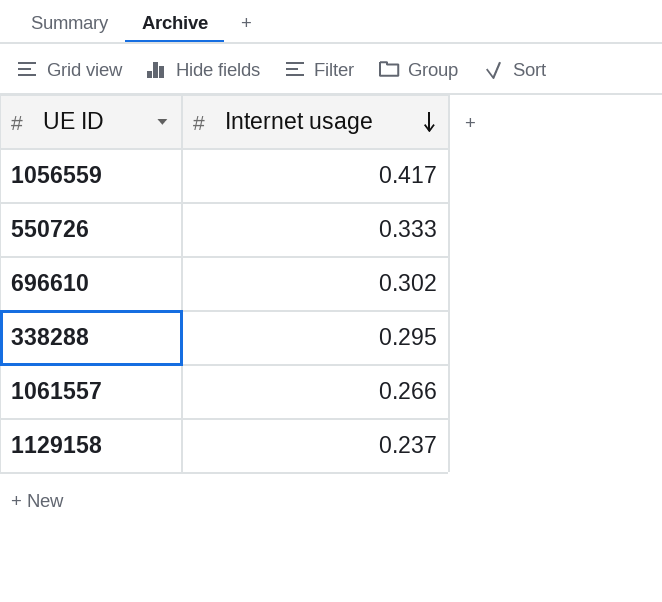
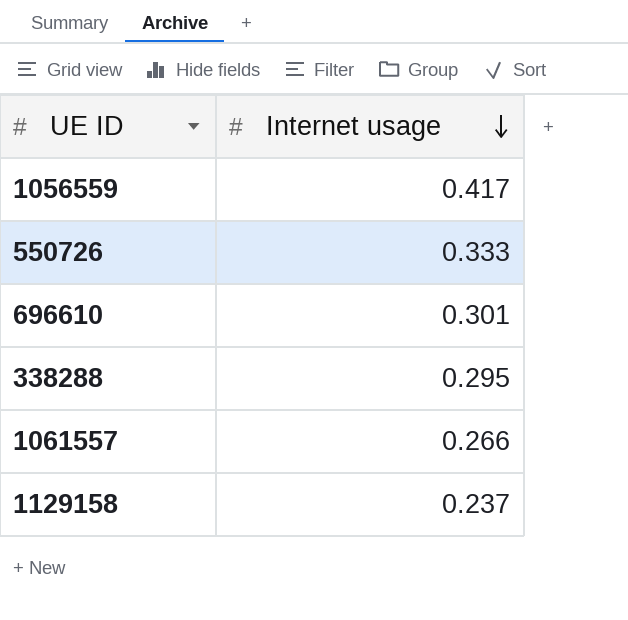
696610 | Internet usage: 0.302 -> 0.301

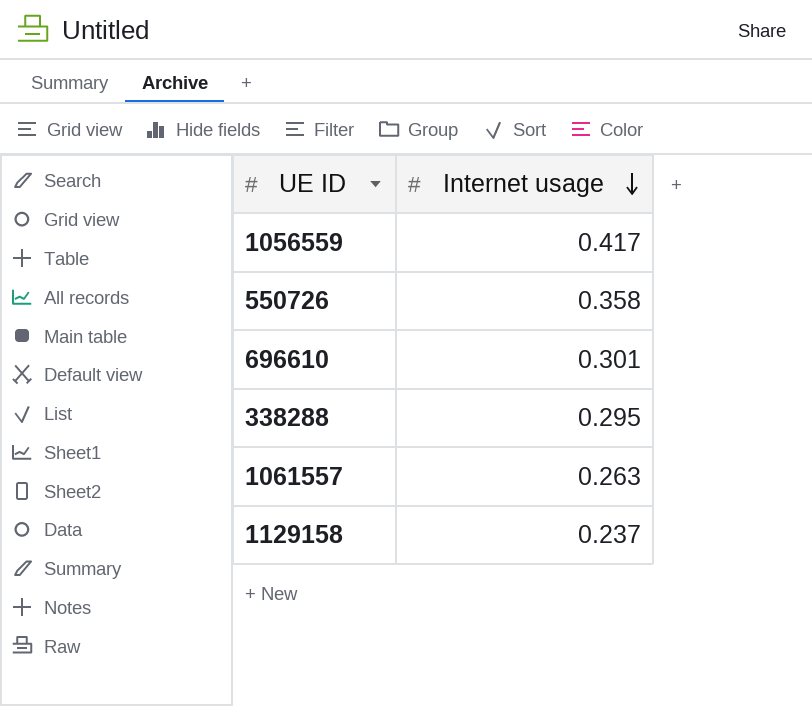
550726 | Internet usage: 0.333 -> 0.358
1061557 | Internet usage: 0.266 -> 0.263

